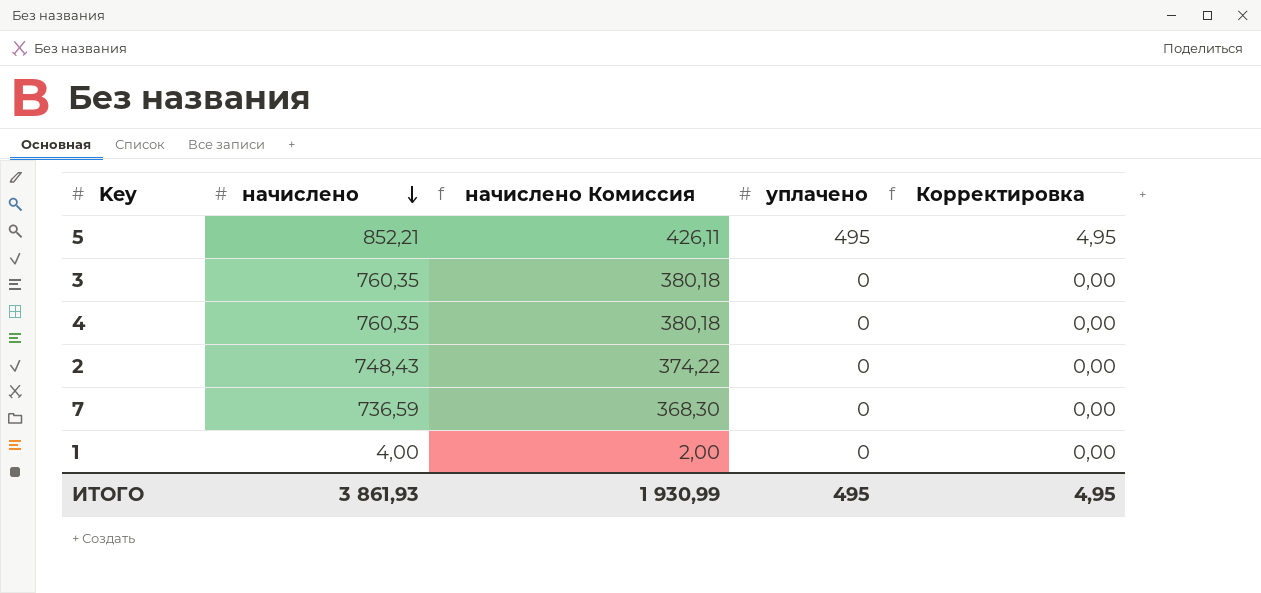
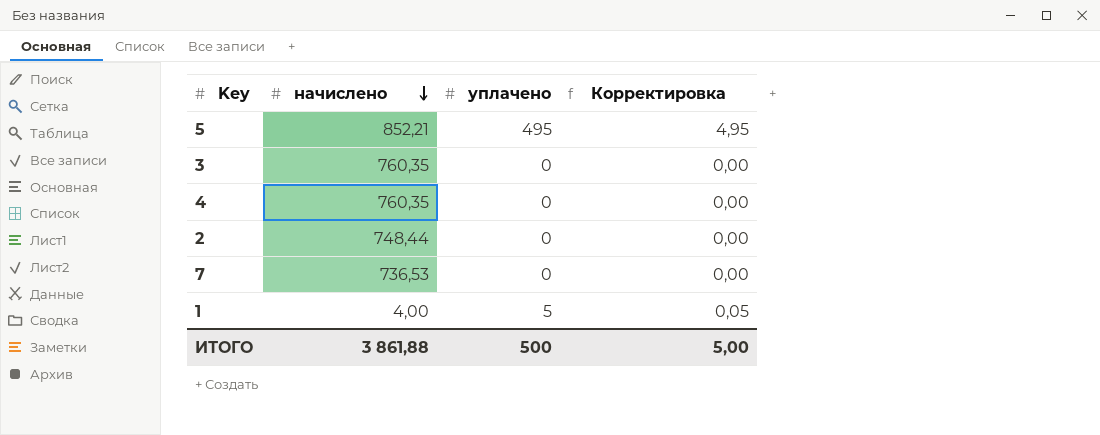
column начислено Комиссия | formula: [начислено] * 0,5 -> none
2 | начислено: 748,43 -> 748,44
7 | начислено: 736,59 -> 736,53
1 | уплачено: 0 -> 5
1 | Корректировка: 0,00 -> 0,05
ИТОГО | начислено: 3 861,93 -> 3 861,88
ИТОГО | уплачено: 495 -> 500
ИТОГО | Корректировка: 4,95 -> 5,00

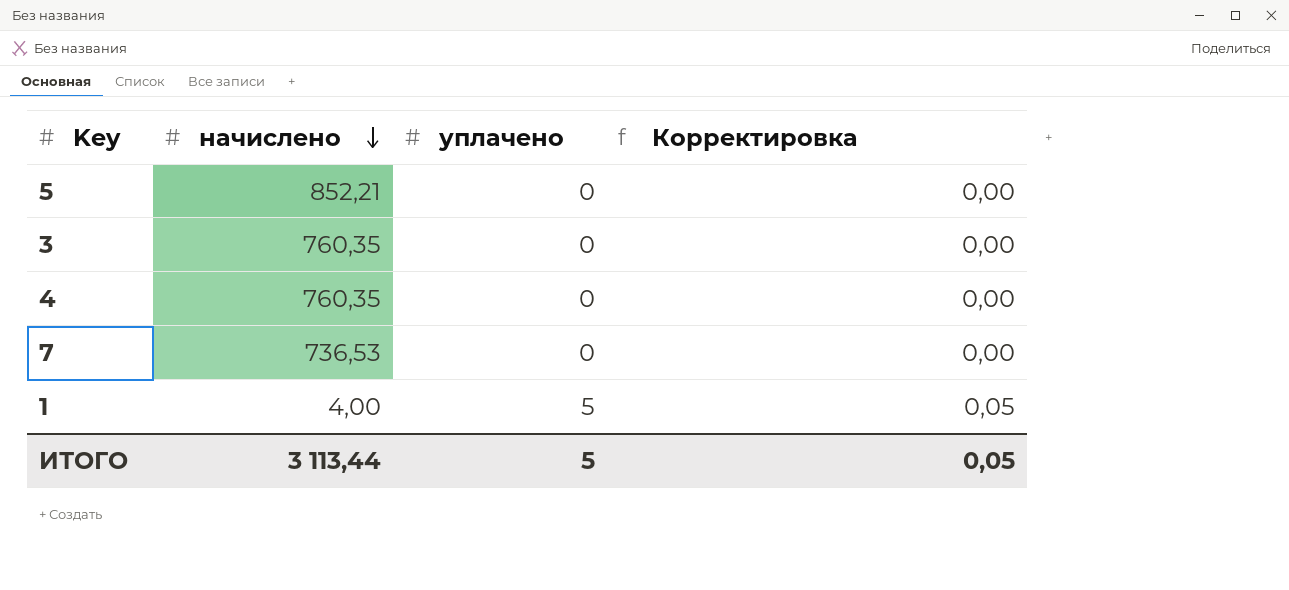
row 2: 748,44 | 0 | 0,00 -> none
5 | уплачено: 495 -> 0
5 | Корректировка: 4,95 -> 0,00
ИТОГО | начислено: 3 861,88 -> 3 113,44
ИТОГО | уплачено: 500 -> 5
ИТОГО | Корректировка: 5,00 -> 0,05

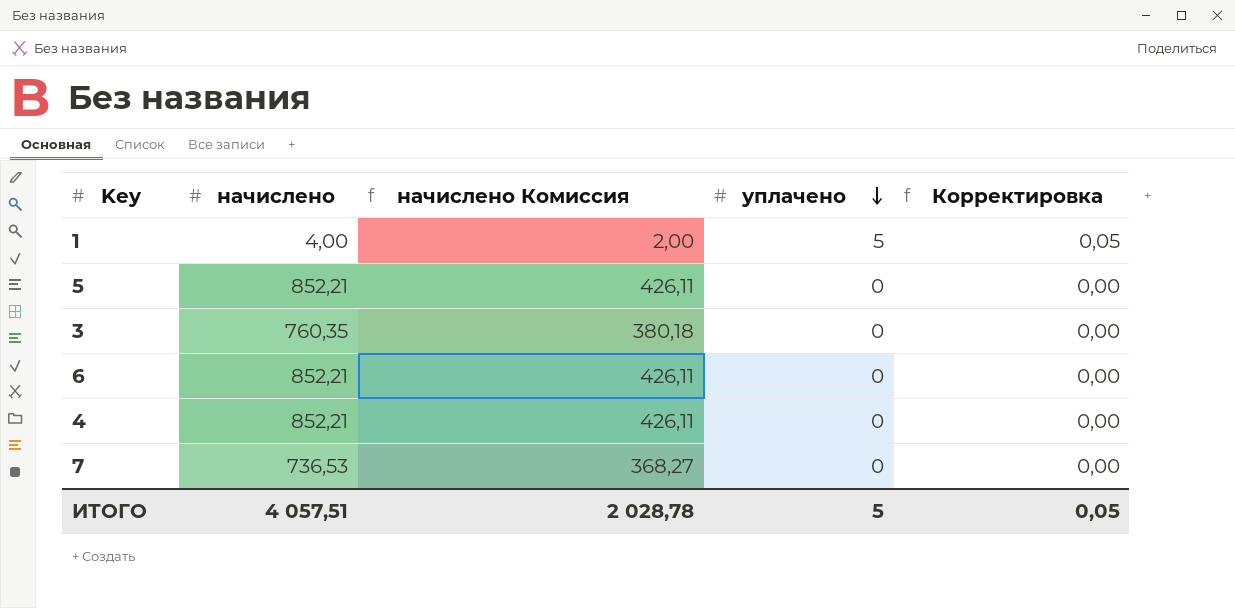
row order: начислено descending -> уплачено descending
column начислено Комиссия | formula: none -> [начислено] * 0,5
row 6: none -> 852,21 | 426,11 | 0 | 0,00
4 | начислено: 760,35 -> 852,21
ИТОГО | начислено: 3 113,44 -> 4 057,51

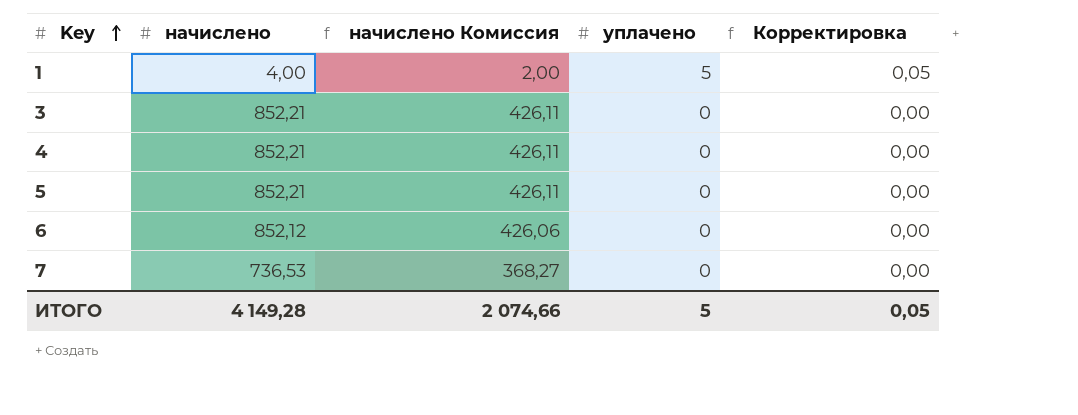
row order: уплачено descending -> Key ascending
3 | начислено: 760,35 -> 852,21
3 | начислено Комиссия: 380,18 -> 426,11
6 | начислено: 852,21 -> 852,12
6 | начислено Комиссия: 426,11 -> 426,06
ИТОГО | начислено: 4 057,51 -> 4 149,28
ИТОГО | начислено Комиссия: 2 028,78 -> 2 074,66

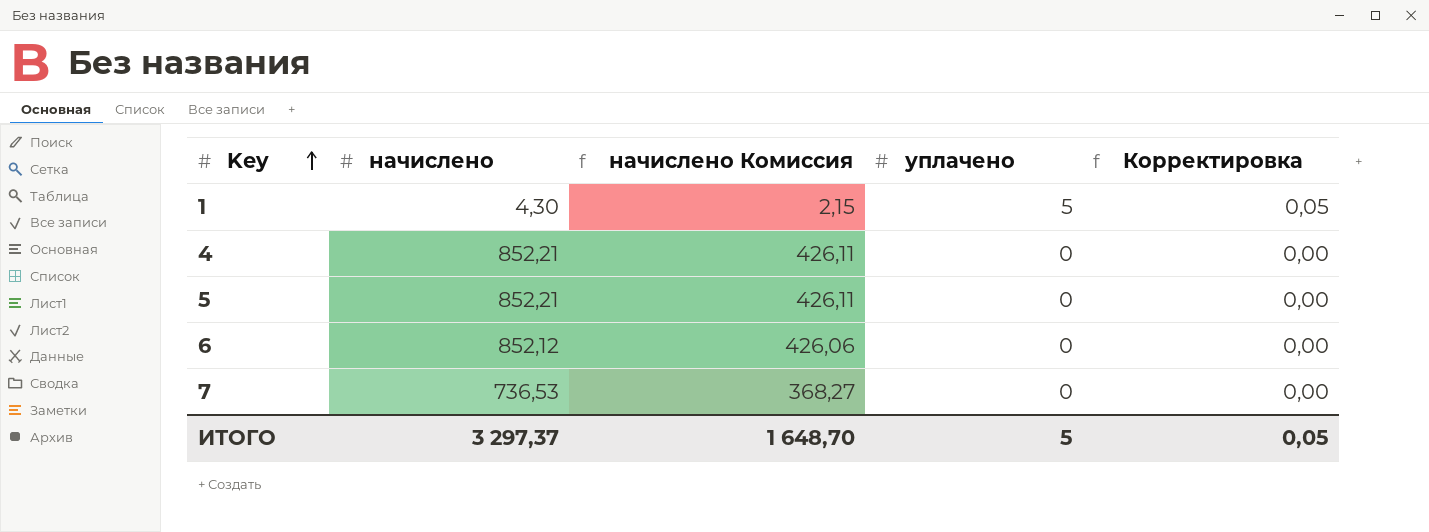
row 3: 852,21 | 426,11 | 0 | 0,00 -> none
1 | начислено: 4,00 -> 4,30
1 | начислено Комиссия: 2,00 -> 2,15
ИТОГО | начислено: 4 149,28 -> 3 297,37
ИТОГО | начислено Комиссия: 2 074,66 -> 1 648,70

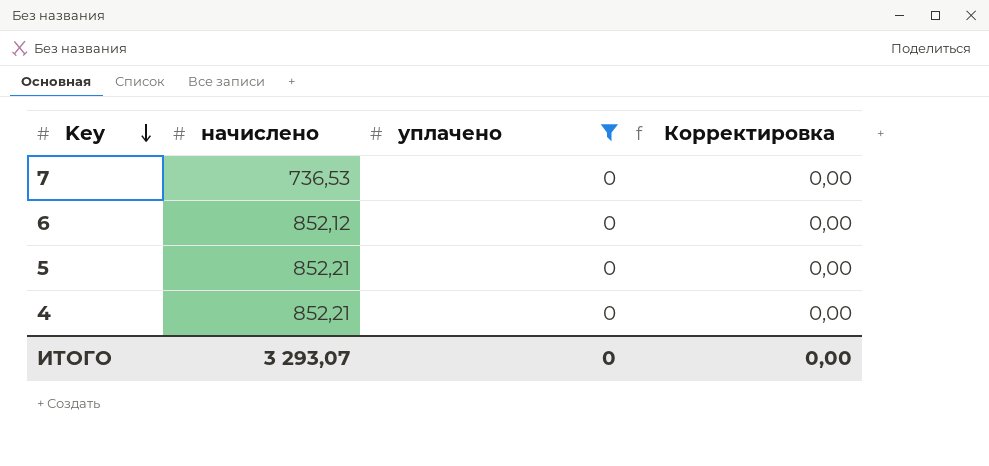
filter: none -> уплачено = 0
row order: Key ascending -> Key descending
column начислено Комиссия | formula: [начислено] * 0,5 -> none
ИТОГО | начислено: 3 297,37 -> 3 293,07
ИТОГО | уплачено: 5 -> 0
ИТОГО | Корректировка: 0,05 -> 0,00

